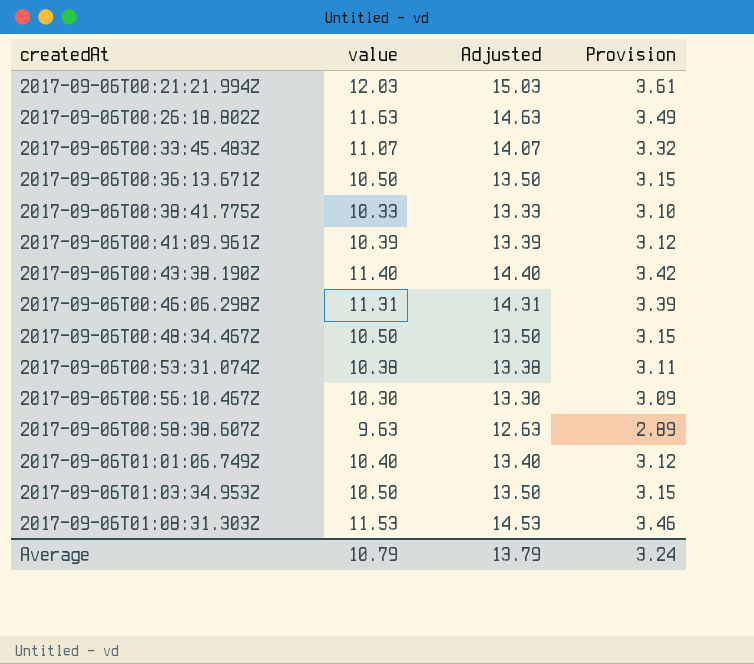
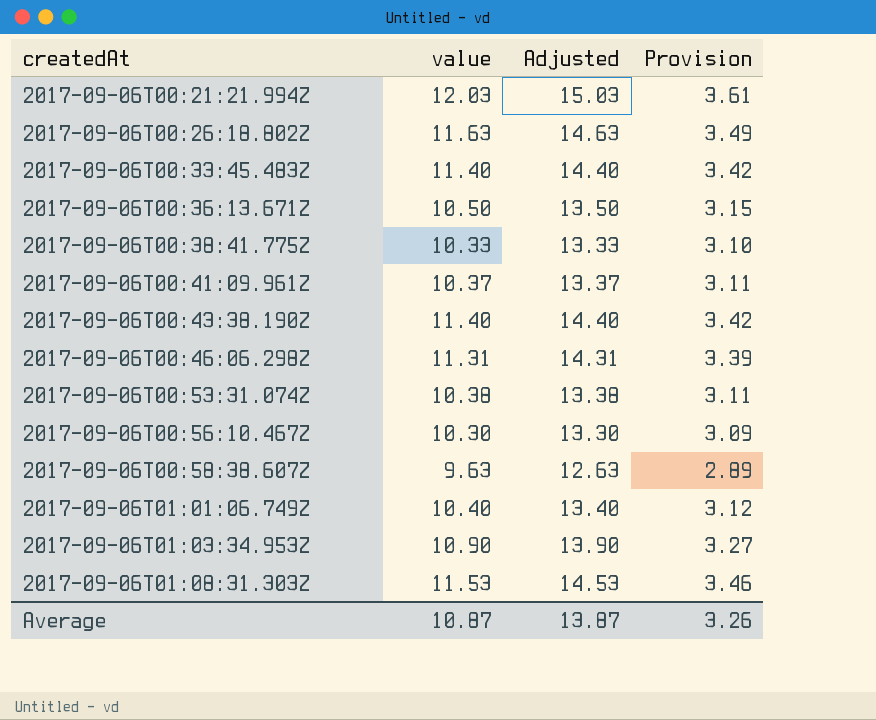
row 2017-09-06T00:48:34.467Z: 10.50 | 13.50 | 3.15 -> none
2017-09-06T00:33:45.483Z | value: 11.07 -> 11.40
2017-09-06T00:33:45.483Z | Adjusted: 14.07 -> 14.40
2017-09-06T00:33:45.483Z | Provision: 3.32 -> 3.42
2017-09-06T00:41:09.961Z | value: 10.39 -> 10.37
2017-09-06T00:41:09.961Z | Adjusted: 13.39 -> 13.37
2017-09-06T00:41:09.961Z | Provision: 3.12 -> 3.11
2017-09-06T01:03:34.953Z | value: 10.50 -> 10.90
2017-09-06T01:03:34.953Z | Adjusted: 13.50 -> 13.90
2017-09-06T01:03:34.953Z | Provision: 3.15 -> 3.27
Average | value: 10.79 -> 10.87
Average | Adjusted: 13.79 -> 13.87
Average | Provision: 3.24 -> 3.26

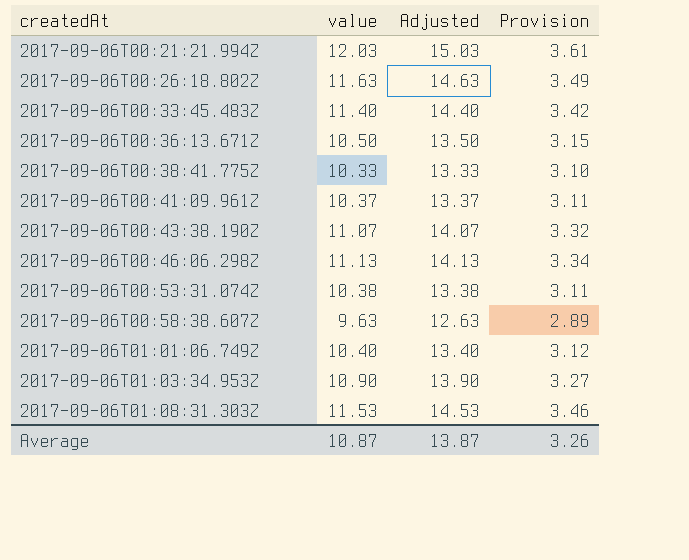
row 2017-09-06T00:56:10.467Z: 10.30 | 13.30 | 3.09 -> none
2017-09-06T00:43:38.190Z | value: 11.40 -> 11.07
2017-09-06T00:43:38.190Z | Adjusted: 14.40 -> 14.07
2017-09-06T00:43:38.190Z | Provision: 3.42 -> 3.32
2017-09-06T00:46:06.298Z | value: 11.31 -> 11.13
2017-09-06T00:46:06.298Z | Adjusted: 14.31 -> 14.13
2017-09-06T00:46:06.298Z | Provision: 3.39 -> 3.34

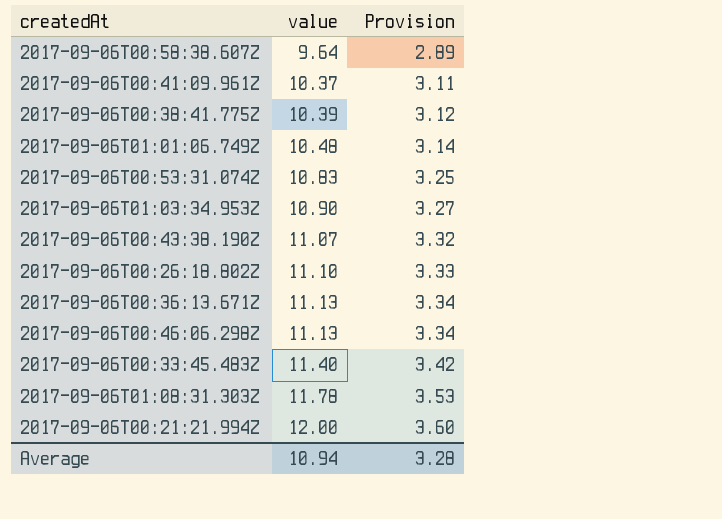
row order: createdAt ascending -> value ascending
column Adjusted | formula: [value] + 3 -> none
2017-09-06T00:58:38.607Z | value: 9.63 -> 9.64
2017-09-06T00:38:41.775Z | value: 10.33 -> 10.39
2017-09-06T00:38:41.775Z | Provision: 3.10 -> 3.12
2017-09-06T01:01:06.749Z | value: 10.40 -> 10.48
2017-09-06T01:01:06.749Z | Provision: 3.12 -> 3.14
2017-09-06T00:53:31.074Z | value: 10.38 -> 10.83
2017-09-06T00:53:31.074Z | Provision: 3.11 -> 3.25
2017-09-06T00:26:18.802Z | value: 11.63 -> 11.10
2017-09-06T00:26:18.802Z | Provision: 3.49 -> 3.33
2017-09-06T00:36:13.671Z | value: 10.50 -> 11.13
2017-09-06T00:36:13.671Z | Provision: 3.15 -> 3.34
2017-09-06T01:08:31.303Z | value: 11.53 -> 11.78
2017-09-06T01:08:31.303Z | Provision: 3.46 -> 3.53
2017-09-06T00:21:21.994Z | value: 12.03 -> 12.00
2017-09-06T00:21:21.994Z | Provision: 3.61 -> 3.60
Average | value: 10.87 -> 10.94
Average | Provision: 3.26 -> 3.28

